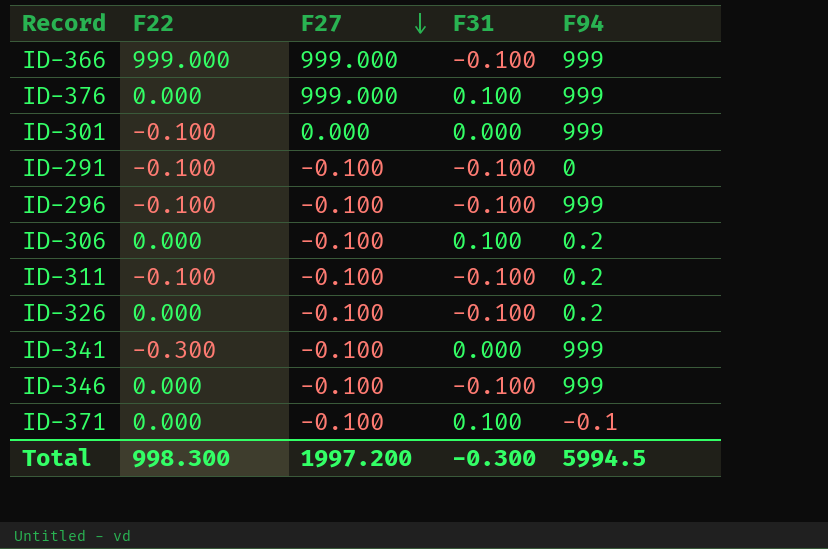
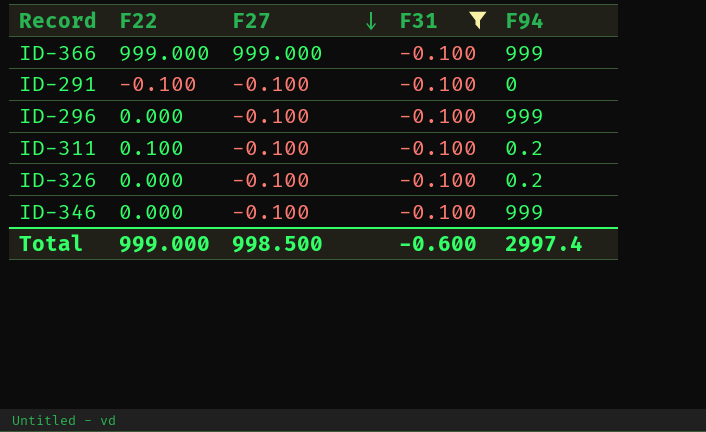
filter: none -> F31 = -0.100
ID-296 | F22: -0.100 -> 0.000
ID-311 | F22: -0.100 -> 0.100
Total | F22: 998.300 -> 999.000
Total | F27: 1997.200 -> 998.500
Total | F31: -0.300 -> -0.600
Total | F94: 5994.5 -> 2997.4

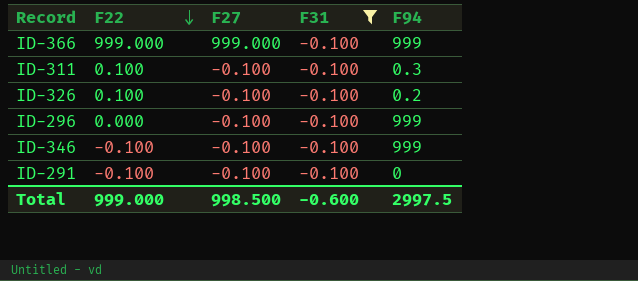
row order: F27 descending -> F22 descending
ID-311 | F94: 0.2 -> 0.3
ID-326 | F22: 0.000 -> 0.100
ID-346 | F22: 0.000 -> -0.100
Total | F94: 2997.4 -> 2997.5

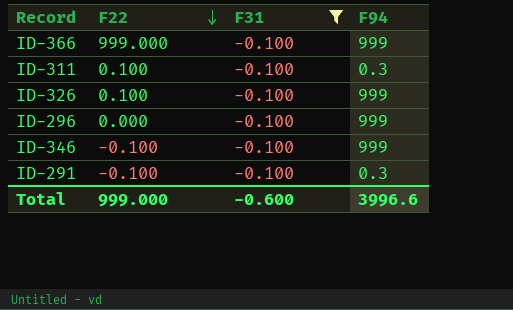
column F27 | position: 3 -> none
ID-326 | F94: 0.2 -> 999
ID-291 | F94: 0 -> 0.3
Total | F94: 2997.5 -> 3996.6

